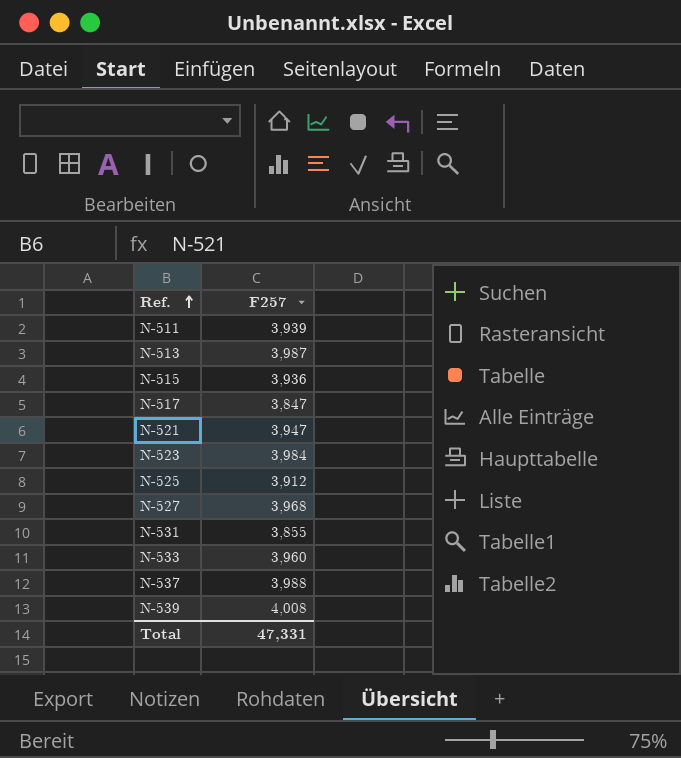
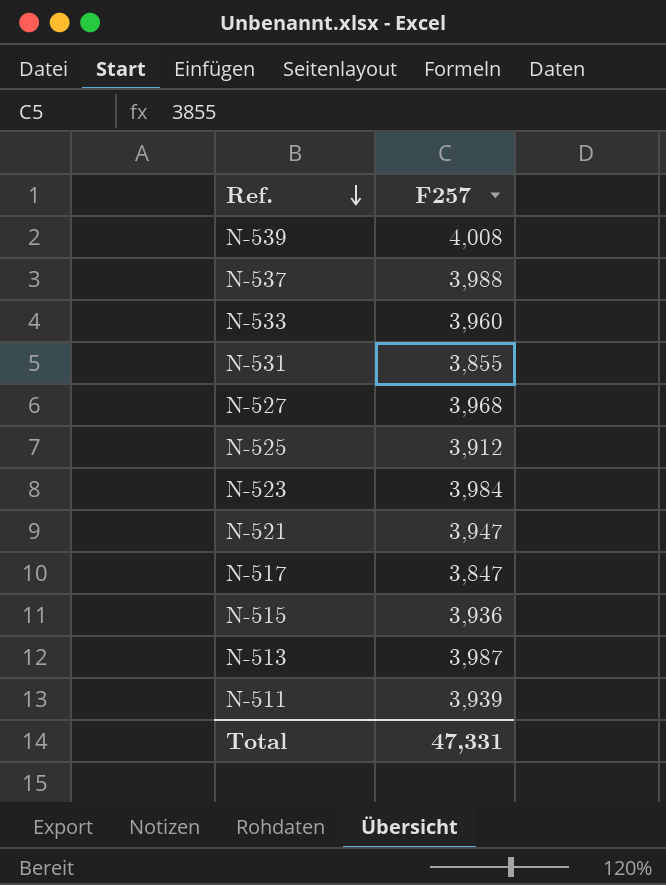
row order: Ref. ascending -> Ref. descending

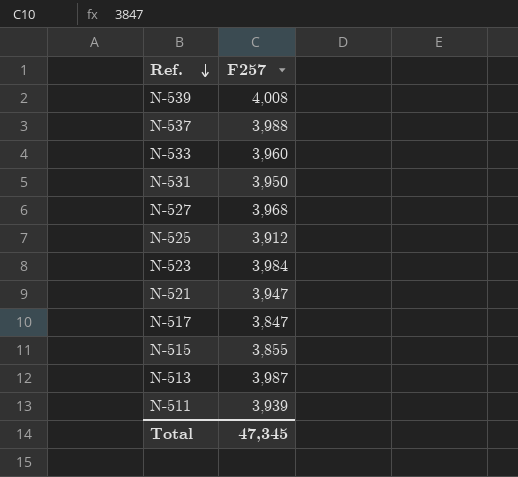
N-531 | F257: 3,855 -> 3,950
N-515 | F257: 3,936 -> 3,855
Total | F257: 47,331 -> 47,345

